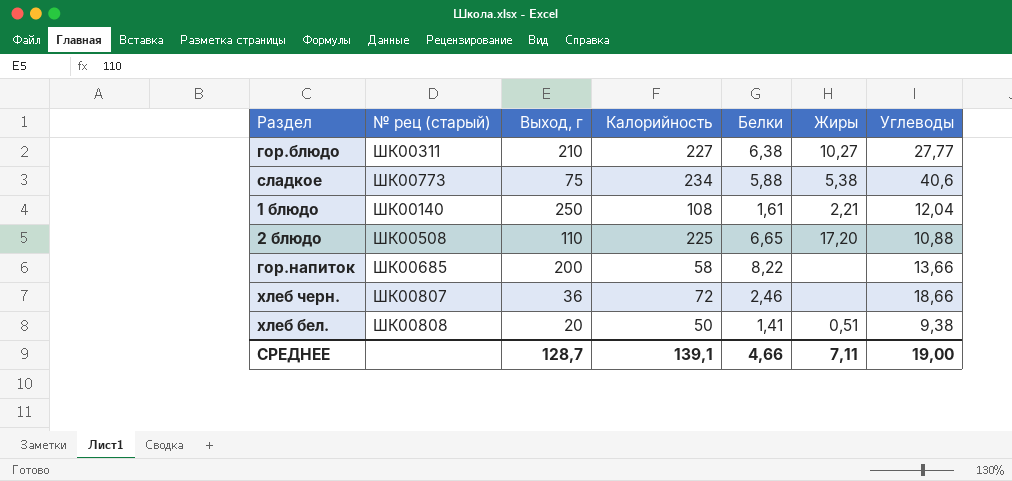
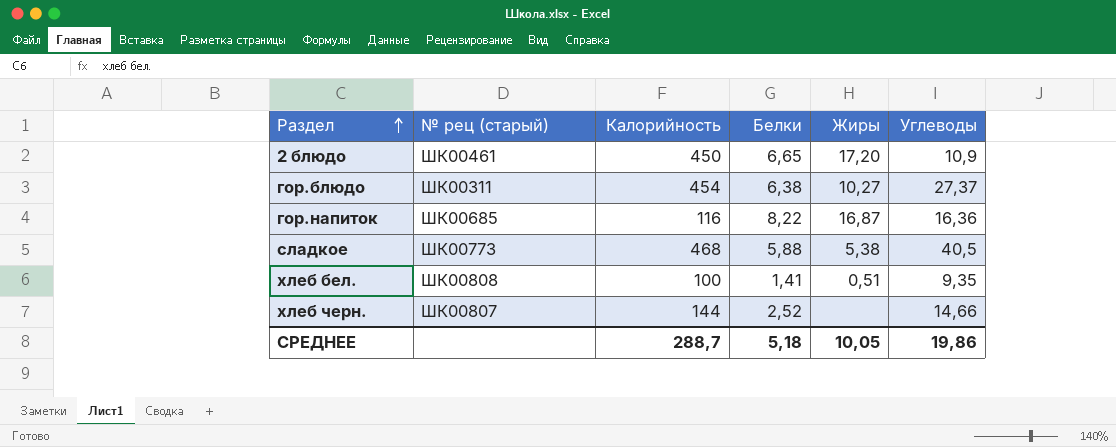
row order: none -> Раздел ascending
column Выход, г | position: 3 -> none
row 1 блюдо: ШК00140 | 250 | 108 | 1,61 | 2,21 | 12,04 -> none
2 блюдо | № рец (старый): ШК00508 -> ШК00461
2 блюдо | Калорийность: 225 -> 450
2 блюдо | Углеводы: 10,88 -> 10,9
гор.блюдо | Калорийность: 227 -> 454
гор.блюдо | Углеводы: 27,77 -> 27,37
гор.напиток | Калорийность: 58 -> 116
гор.напиток | Жиры: none -> 16,87
гор.напиток | Углеводы: 13,66 -> 16,36
сладкое | Калорийность: 234 -> 468
сладкое | Углеводы: 40,6 -> 40,5
хлеб бел. | Калорийность: 50 -> 100
хлеб бел. | Углеводы: 9,38 -> 9,35
хлеб черн. | Калорийность: 72 -> 144
хлеб черн. | Белки: 2,46 -> 2,52
хлеб черн. | Углеводы: 18,66 -> 14,66
СРЕДНЕЕ | Калорийность: 139,1 -> 288,7
СРЕДНЕЕ | Белки: 4,66 -> 5,18
СРЕДНЕЕ | Жиры: 7,11 -> 10,05
СРЕДНЕЕ | Углеводы: 19,00 -> 19,86

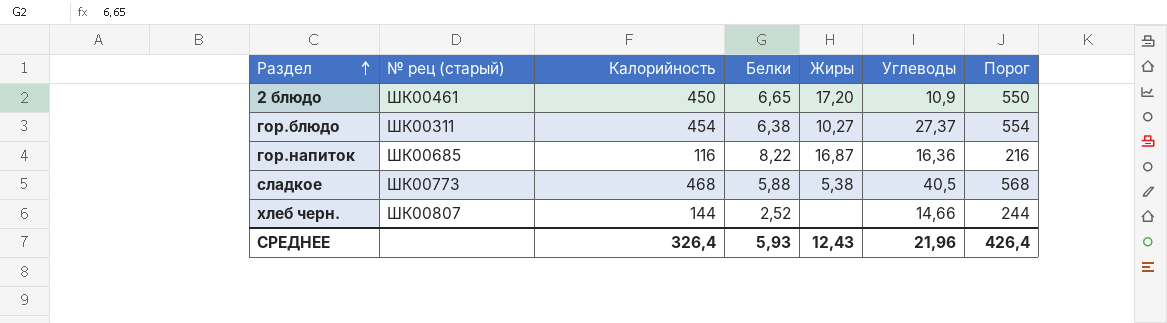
column Порог | formula: none -> [Калорийность] + 100
row хлеб бел.: ШК00808 | 100 | 1,41 | 0,51 | 9,35 -> none
СРЕДНЕЕ | Калорийность: 288,7 -> 326,4
СРЕДНЕЕ | Белки: 5,18 -> 5,93
СРЕДНЕЕ | Жиры: 10,05 -> 12,43
СРЕДНЕЕ | Углеводы: 19,86 -> 21,96

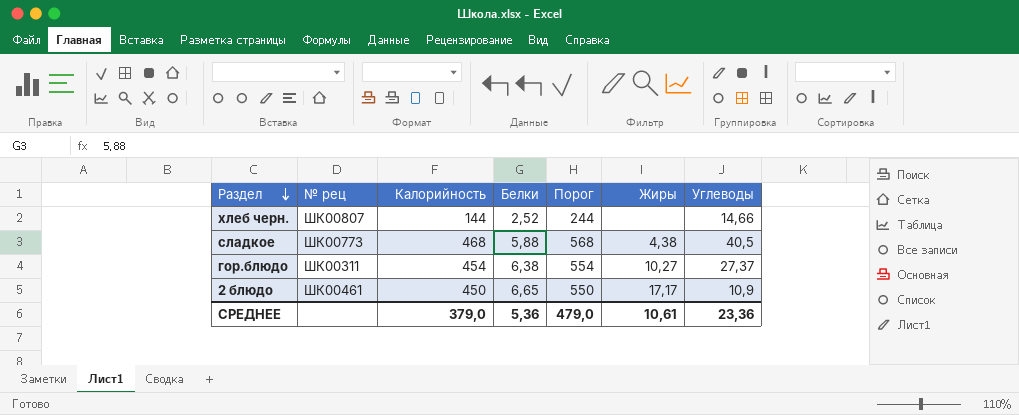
row order: Раздел ascending -> Раздел descending
column name: № рец (старый) -> № рец
column Порог | position: 7 -> 5
row гор.напиток: ШК00685 | 116 | 8,22 | 16,87 | 16,36 | 216 -> none
сладкое | Жиры: 5,38 -> 4,38
2 блюдо | Жиры: 17,20 -> 17,17
СРЕДНЕЕ | Калорийность: 326,4 -> 379,0
СРЕДНЕЕ | Белки: 5,93 -> 5,36
СРЕДНЕЕ | Порог: 426,4 -> 479,0
СРЕДНЕЕ | Жиры: 12,43 -> 10,61
СРЕДНЕЕ | Углеводы: 21,96 -> 23,36

